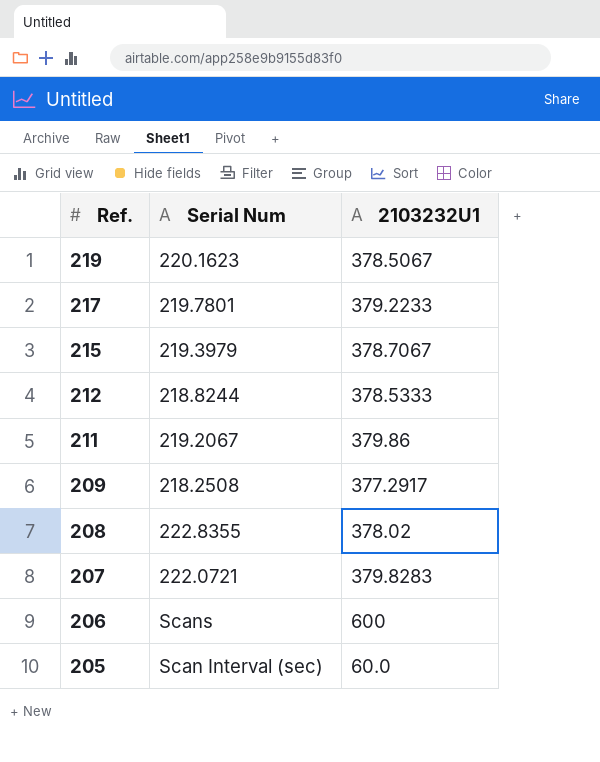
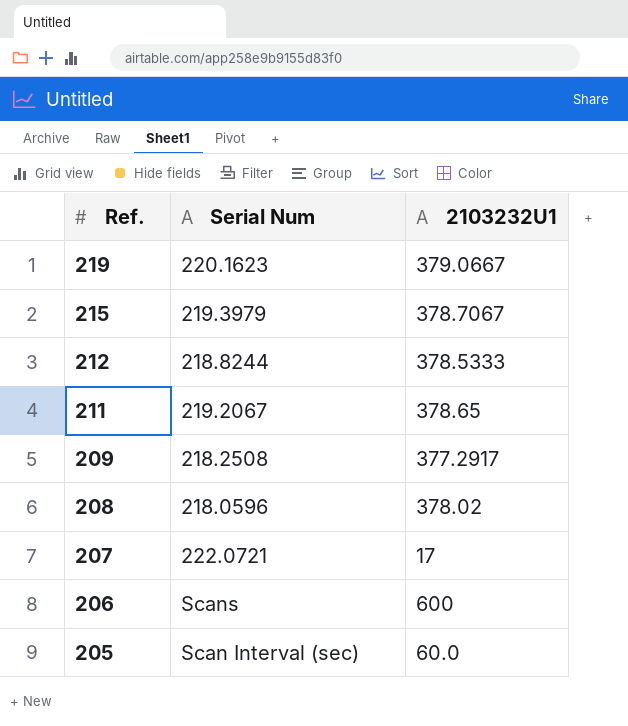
row 217: 219.7801 | 379.2233 -> none
219 | 2103232U1: 378.5067 -> 379.0667
211 | 2103232U1: 379.86 -> 378.65
208 | Serial Num: 222.8355 -> 218.0596
207 | 2103232U1: 379.8283 -> 17

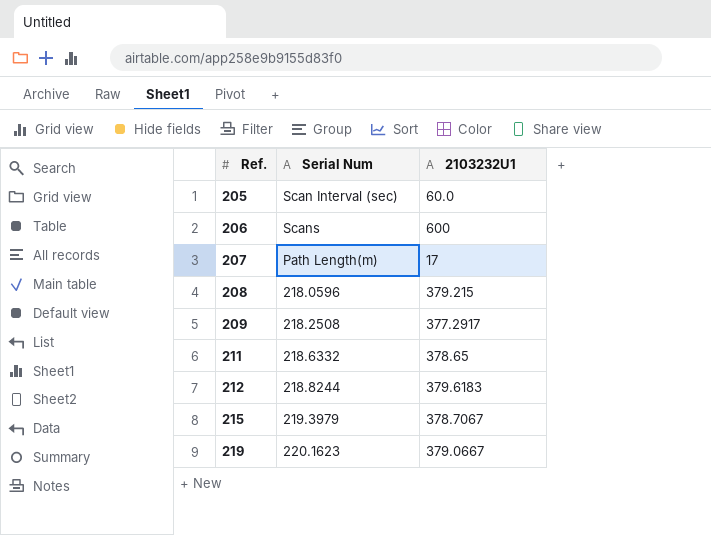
row order: Ref. descending -> Ref. ascending
207 | Serial Num: 222.0721 -> Path Length(m)
208 | 2103232U1: 378.02 -> 379.215
211 | Serial Num: 219.2067 -> 218.6332
212 | 2103232U1: 378.5333 -> 379.6183

